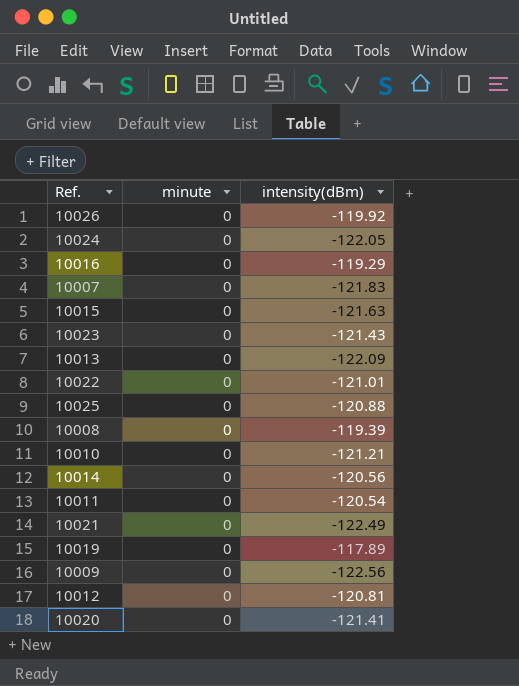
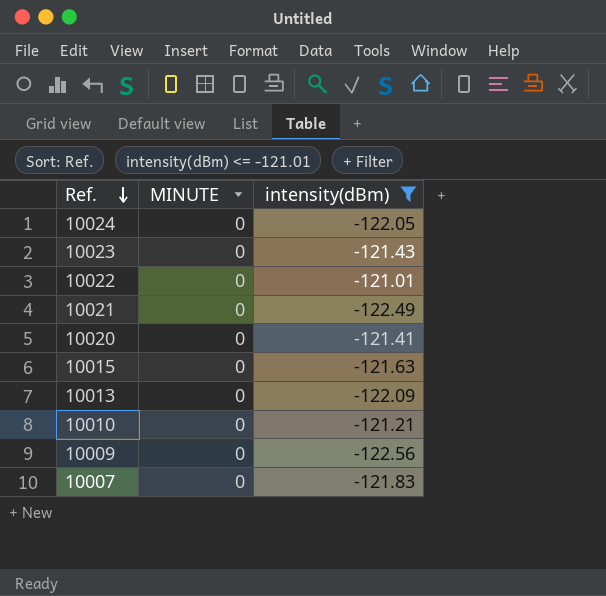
filter: none -> intensity(dBm) <= -121.01
row order: none -> Ref. descending
column name: minute -> MINUTE

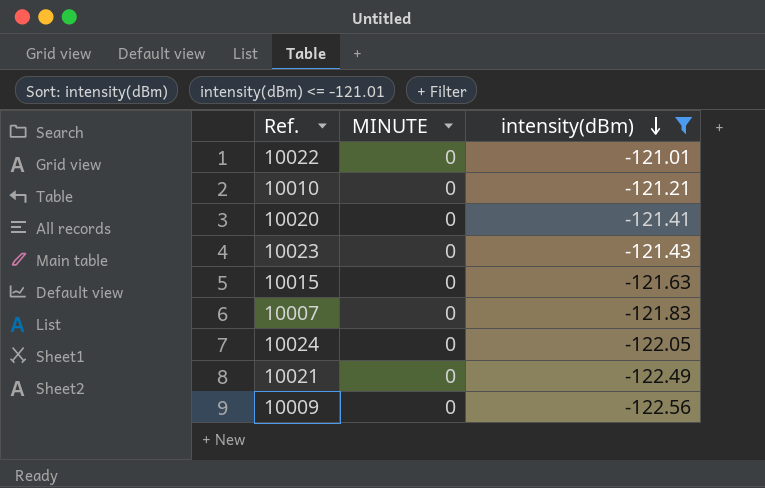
row order: Ref. descending -> intensity(dBm) descending
row 10013: 0 | -122.09 -> none

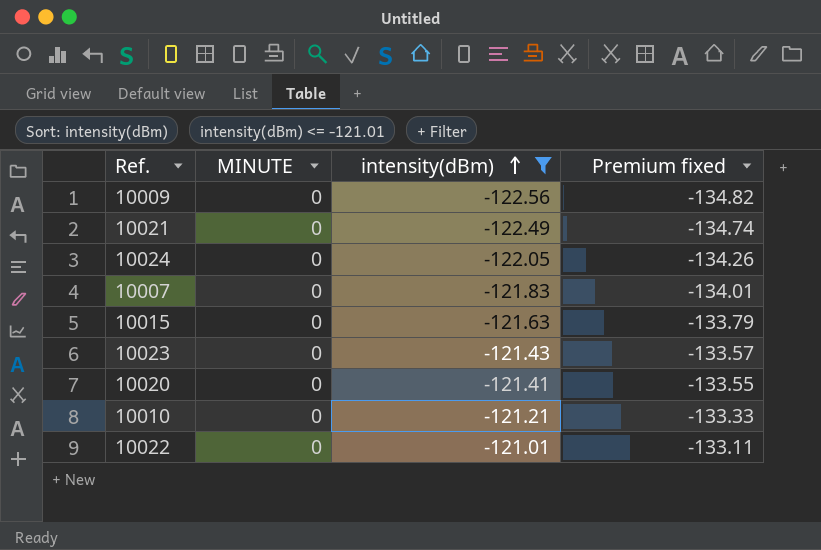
row order: intensity(dBm) descending -> intensity(dBm) ascending
column Premium fixed | formula: none -> [intensity(dBm)] * 1.1

